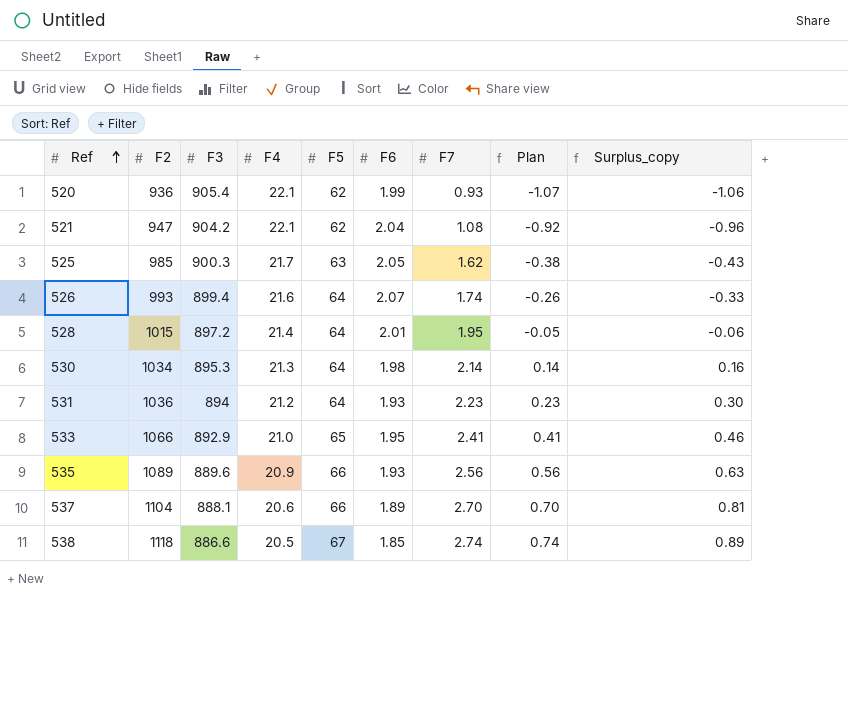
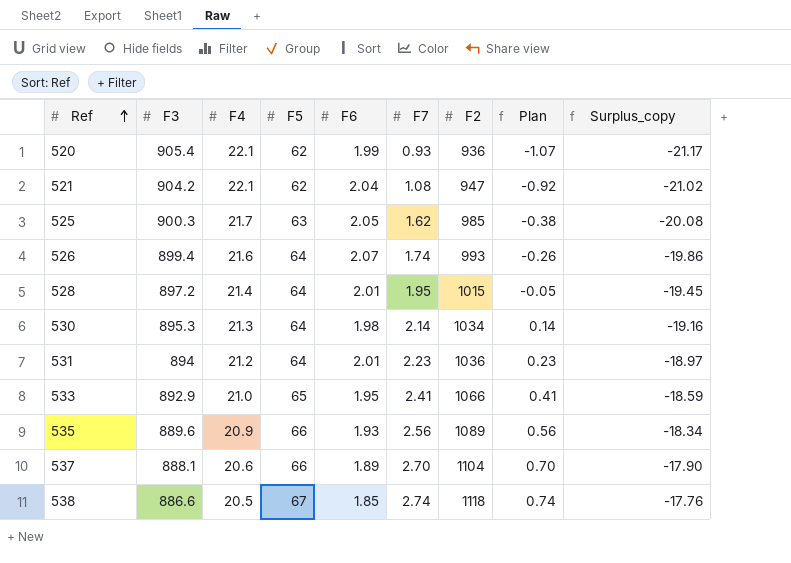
column F2 | position: 2 -> 7
column Surplus_copy | formula: [F7] - [F6] -> [F7] - [F4]
531 | F6: 1.93 -> 2.01

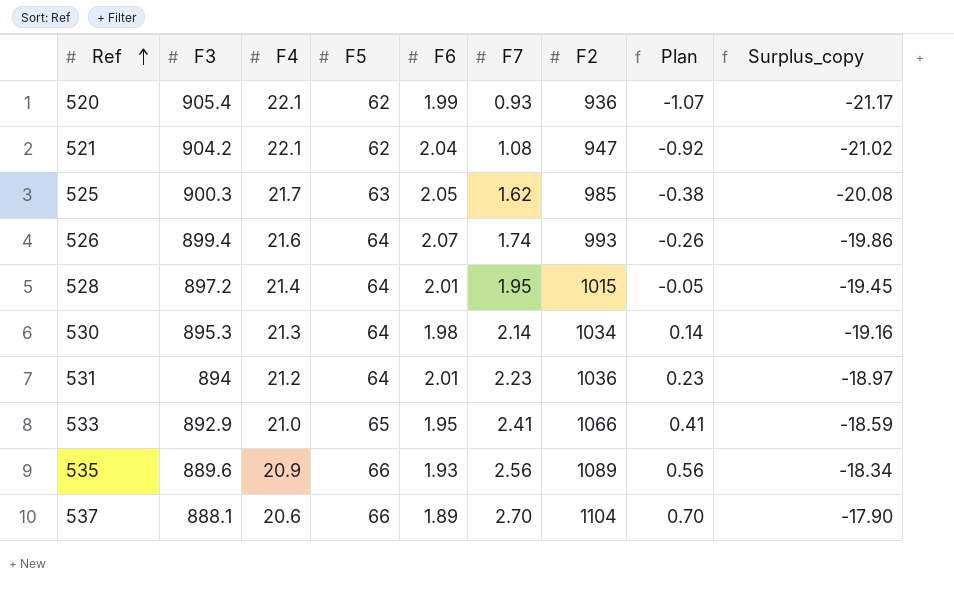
row 538: 886.6 | 20.5 | 67 | 1.85 | 2.74 | 1118 | 0.74 | -17.76 -> none

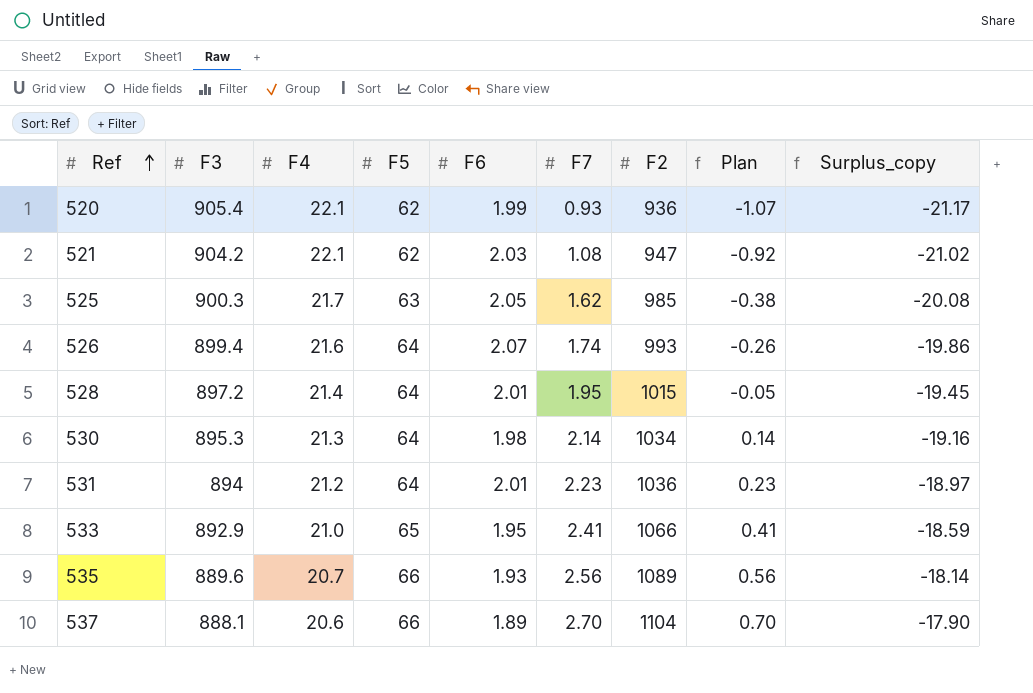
521 | F6: 2.04 -> 2.03
535 | F4: 20.9 -> 20.7
535 | Surplus_copy: -18.34 -> -18.14

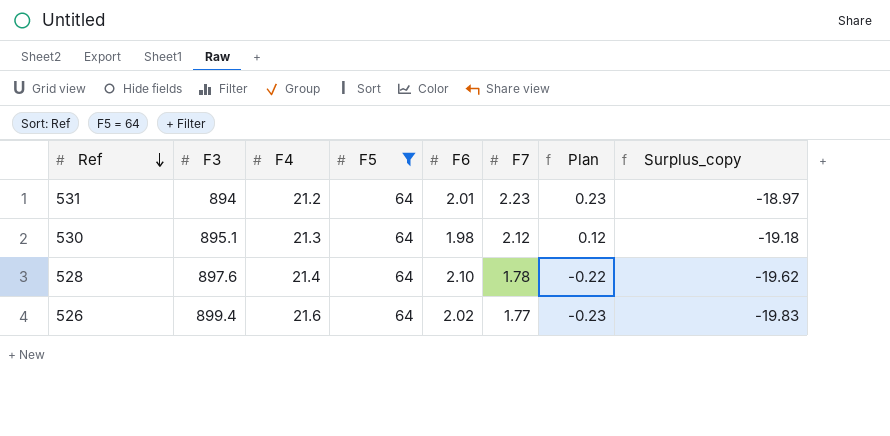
filter: none -> F5 = 64
row order: Ref ascending -> Ref descending
column F2 | position: 7 -> none
530 | F3: 895.3 -> 895.1
530 | F7: 2.14 -> 2.12
530 | Plan: 0.14 -> 0.12
530 | Surplus_copy: -19.16 -> -19.18
528 | F3: 897.2 -> 897.6
528 | F6: 2.01 -> 2.10
528 | F7: 1.95 -> 1.78
528 | Plan: -0.05 -> -0.22
528 | Surplus_copy: -19.45 -> -19.62
526 | F6: 2.07 -> 2.02
526 | F7: 1.74 -> 1.77
526 | Plan: -0.26 -> -0.23
526 | Surplus_copy: -19.86 -> -19.83

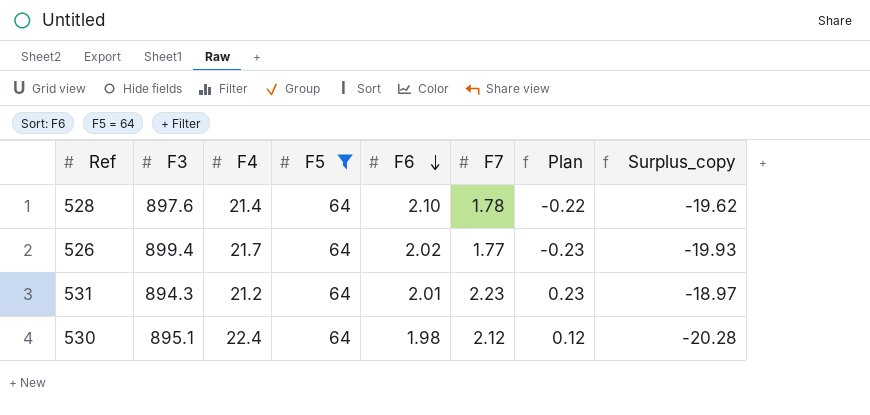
row order: Ref descending -> F6 descending
526 | F4: 21.6 -> 21.7
526 | Surplus_copy: -19.83 -> -19.93
531 | F3: 894 -> 894.3
530 | F4: 21.3 -> 22.4
530 | Surplus_copy: -19.18 -> -20.28

